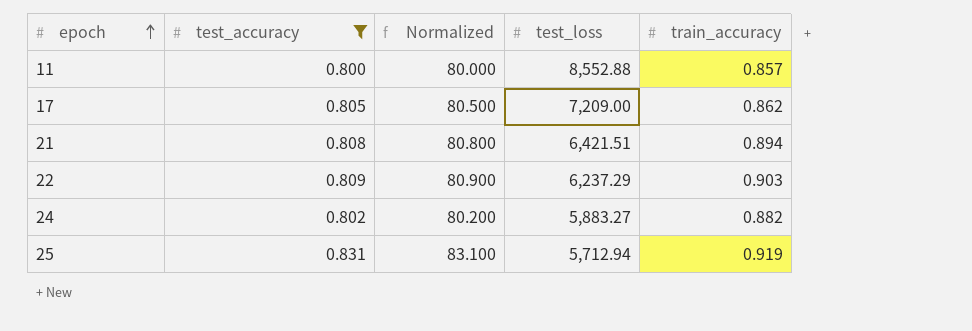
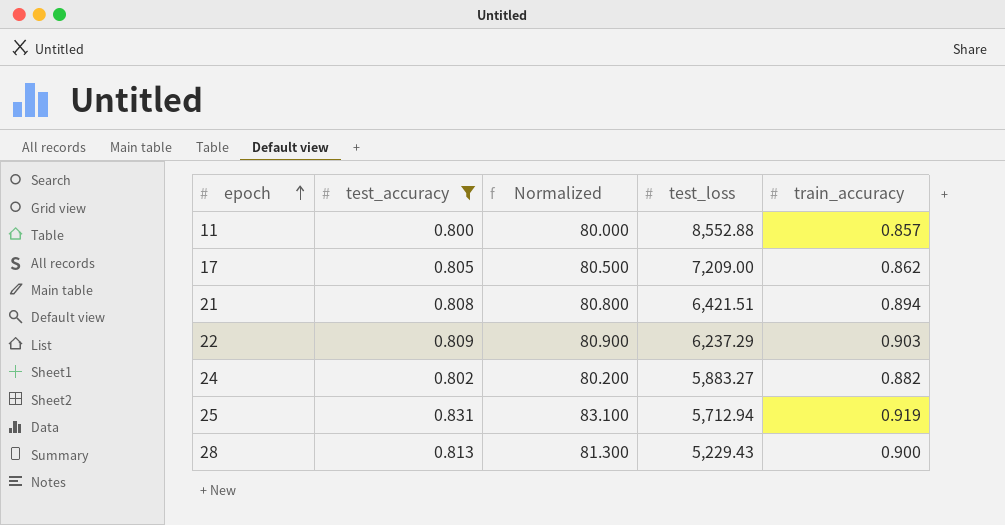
row 28: none -> 0.813 | 81.300 | 5,229.43 | 0.900

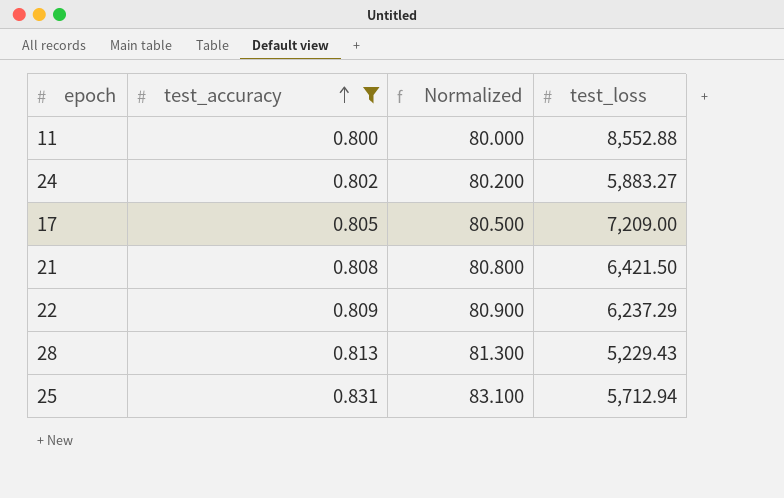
row order: epoch ascending -> test_accuracy ascending
column train_accuracy | position: 5 -> none
21 | test_loss: 6,421.51 -> 6,421.50

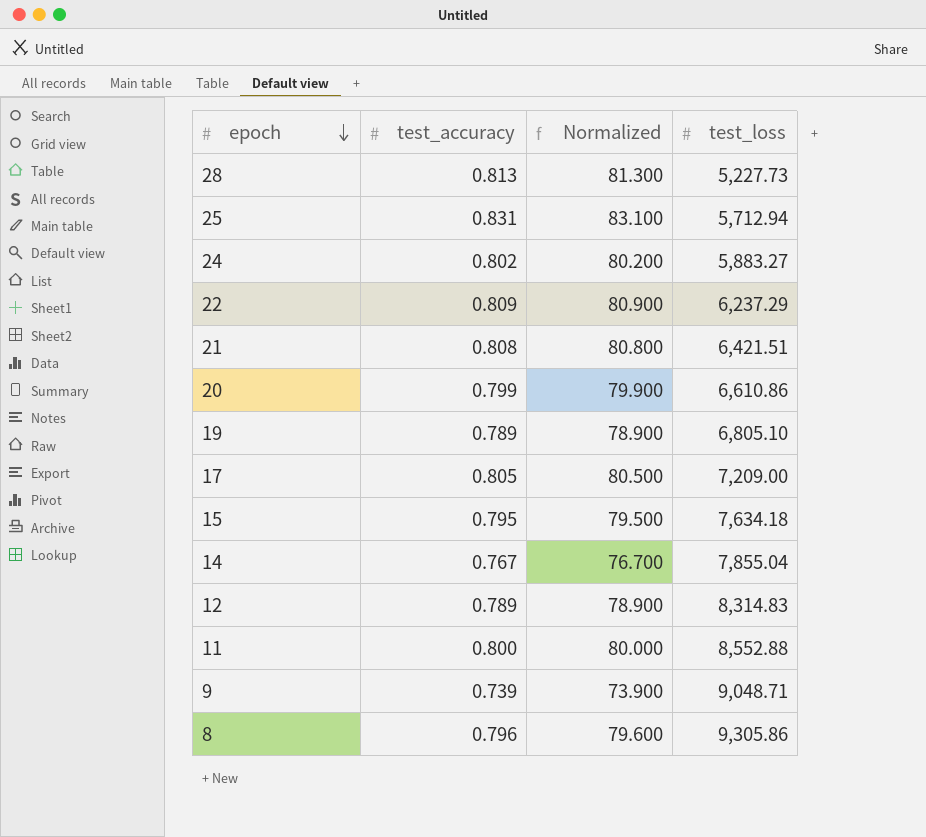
filter: test_accuracy >= 0.800 -> none
row order: test_accuracy ascending -> epoch descending
28 | test_loss: 5,229.43 -> 5,227.73
21 | test_loss: 6,421.50 -> 6,421.51

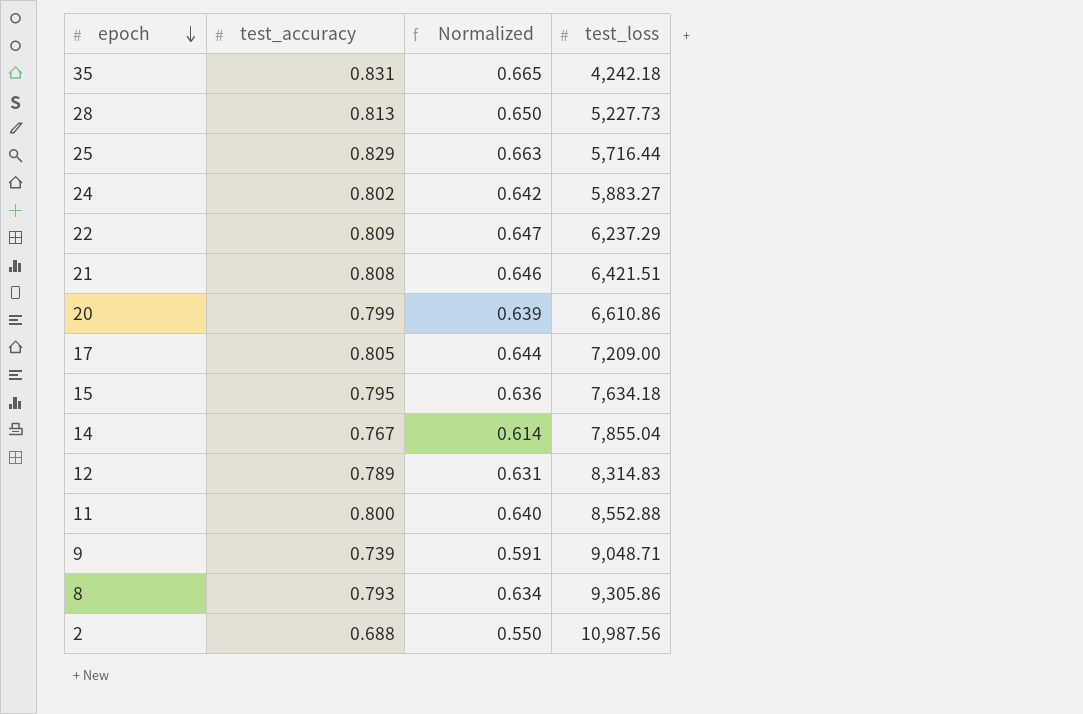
column Normalized | formula: [test_accuracy] * 100 -> [test_accuracy] * 0.8
row 19: 0.789 | 78.900 | 6,805.10 -> none
row 35: none -> 0.831 | 0.665 | 4,242.18
25 | test_accuracy: 0.831 -> 0.829
25 | test_loss: 5,712.94 -> 5,716.44
8 | test_accuracy: 0.796 -> 0.793
row 2: none -> 0.688 | 0.550 | 10,987.56

